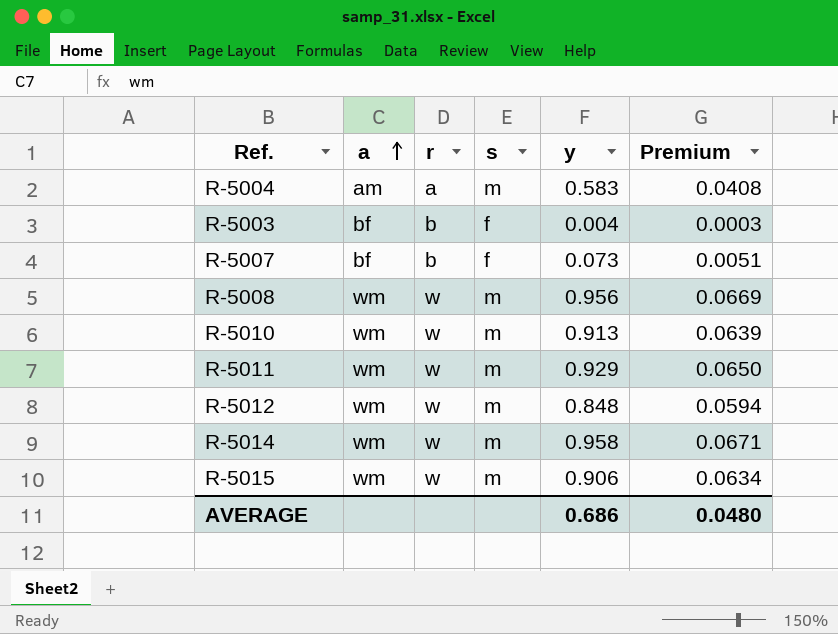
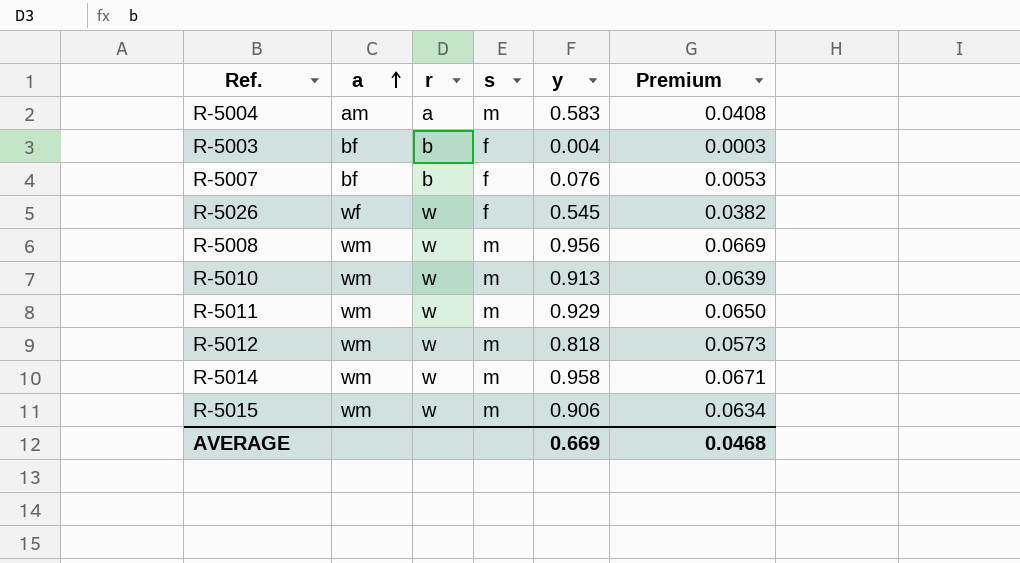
R-5007 | y: 0.073 -> 0.076
R-5007 | Premium: 0.0051 -> 0.0053
row R-5026: none -> wf | w | f | 0.545 | 0.0382
R-5012 | y: 0.848 -> 0.818
R-5012 | Premium: 0.0594 -> 0.0573
AVERAGE | y: 0.686 -> 0.669
AVERAGE | Premium: 0.0480 -> 0.0468

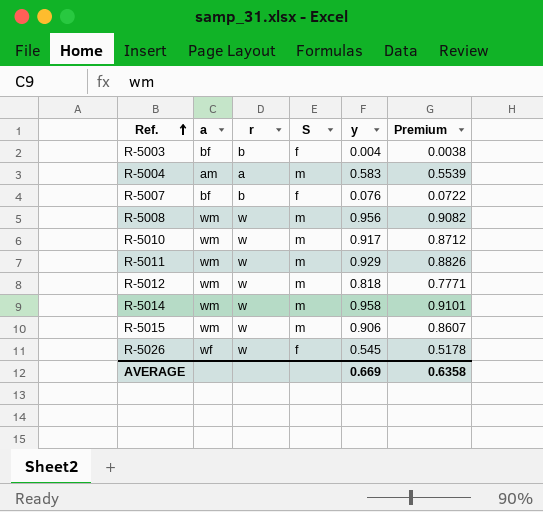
row order: a ascending -> Ref. ascending
column name: s -> S
column Premium | formula: [y] * 0.07 -> [y] * 0.95
R-5010 | y: 0.913 -> 0.917
AVERAGE | Premium: 0.0468 -> 0.6358

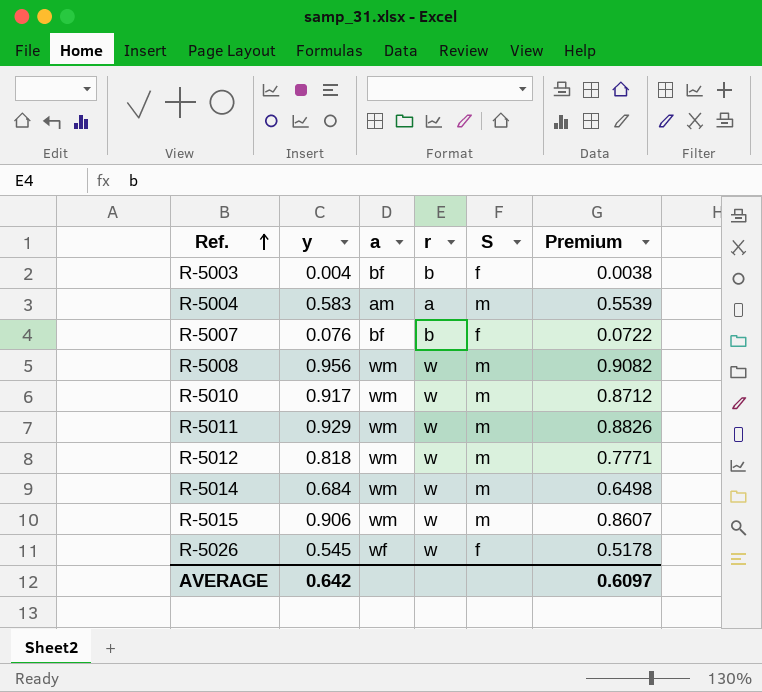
column y | position: 5 -> 2
R-5014 | y: 0.958 -> 0.684
R-5014 | Premium: 0.9101 -> 0.6498
AVERAGE | y: 0.669 -> 0.642
AVERAGE | Premium: 0.6358 -> 0.6097

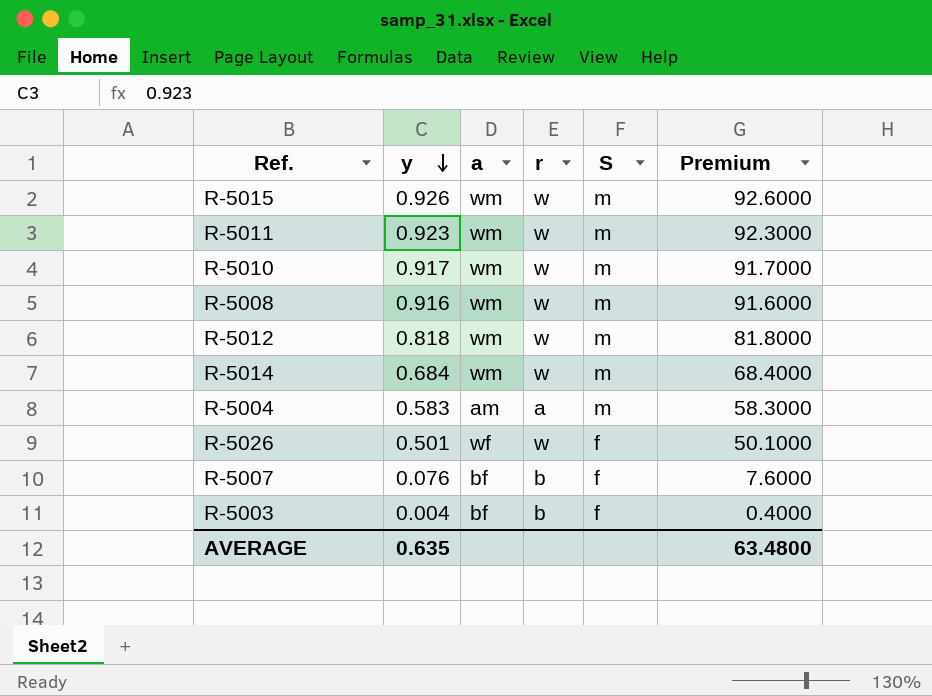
row order: Ref. ascending -> y descending
column Premium | formula: [y] * 0.95 -> [y] * 100
R-5015 | y: 0.906 -> 0.926
R-5011 | y: 0.929 -> 0.923
R-5008 | y: 0.956 -> 0.916
R-5026 | y: 0.545 -> 0.501
AVERAGE | y: 0.642 -> 0.635
AVERAGE | Premium: 0.6097 -> 63.4800

